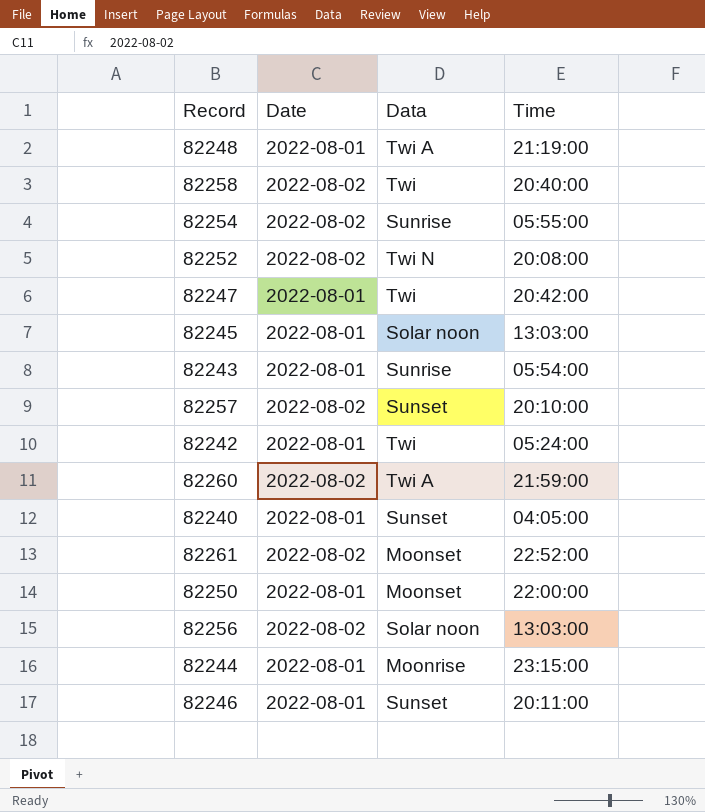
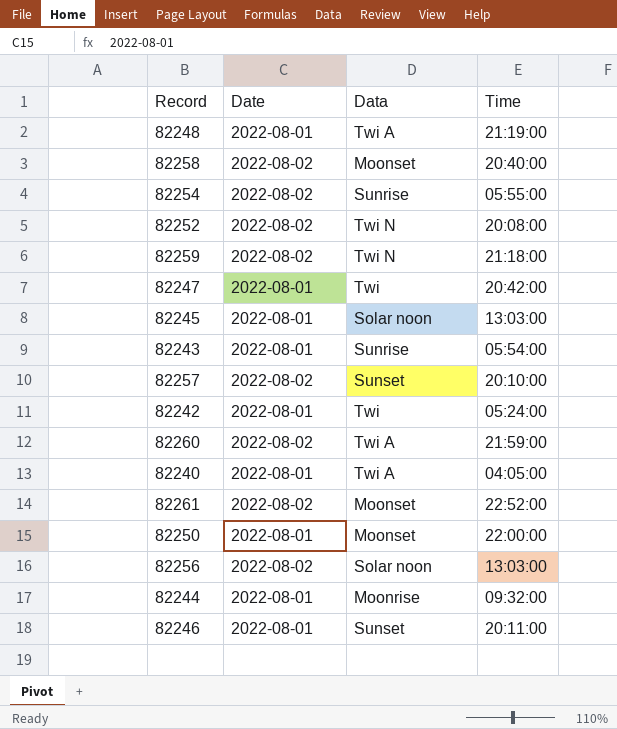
82258 | Data: Twi -> Moonset
row 82259: none -> 2022-08-02 | Twi N | 21:18:00
82240 | Data: Sunset -> Twi A
82244 | Time: 23:15:00 -> 09:32:00

